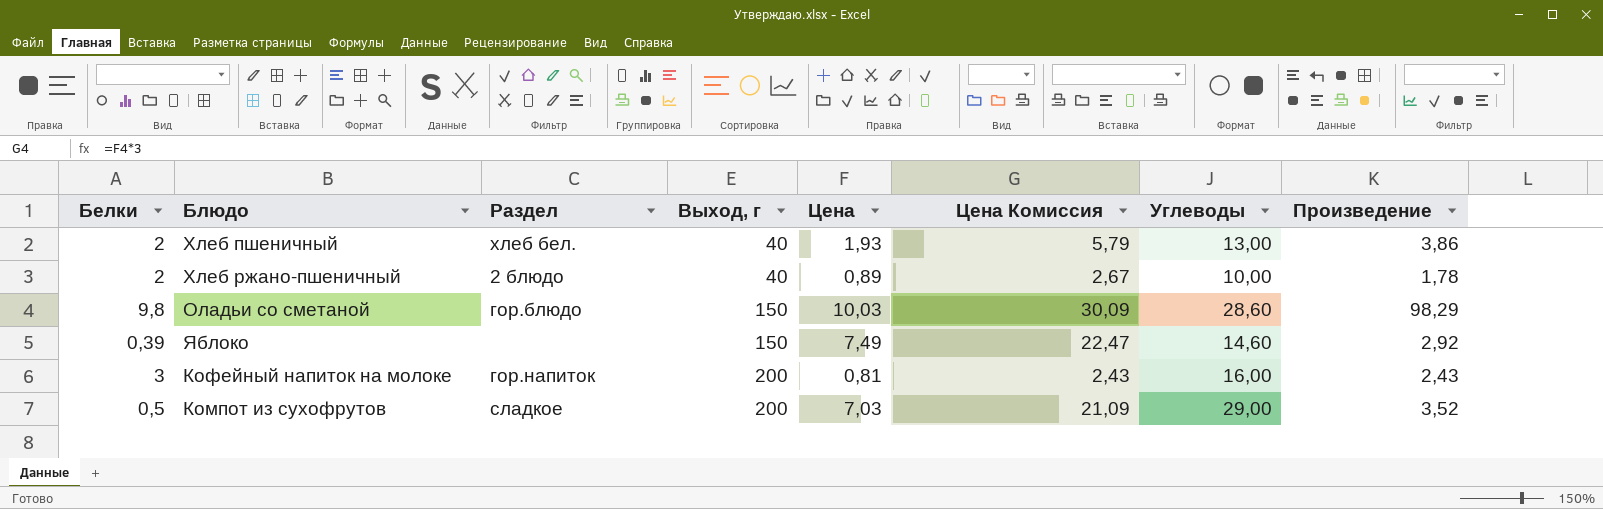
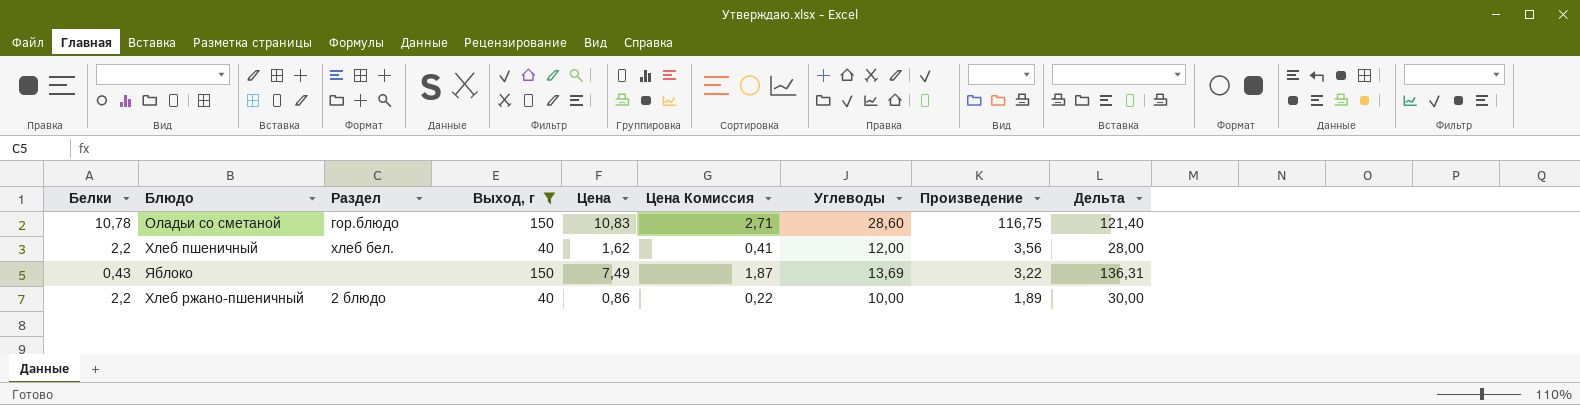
filter: none -> Выход, г != 200
row order: Выход, г ascending -> Произведение descending
column Цена Комиссия | formula: [Цена] * 3 -> [Цена] * 0,25
column Дельта | formula: none -> [Выход, г] - [Углеводы]
Оладьи со сметаной | Белки: 9,8 -> 10,78
Оладьи со сметаной | Цена: 10,03 -> 10,83
Оладьи со сметаной | Произведение: 98,29 -> 116,75
Хлеб пшеничный | Белки: 2 -> 2,2
Хлеб пшеничный | Цена: 1,93 -> 1,62
Хлеб пшеничный | Углеводы: 13,00 -> 12,00
Хлеб пшеничный | Произведение: 3,86 -> 3,56
Яблоко | Белки: 0,39 -> 0,43
Яблоко | Углеводы: 14,60 -> 13,69
Яблоко | Произведение: 2,92 -> 3,22
Хлеб ржано-пшеничный | Белки: 2 -> 2,2
Хлеб ржано-пшеничный | Цена: 0,89 -> 0,86
Хлеб ржано-пшеничный | Произведение: 1,78 -> 1,89

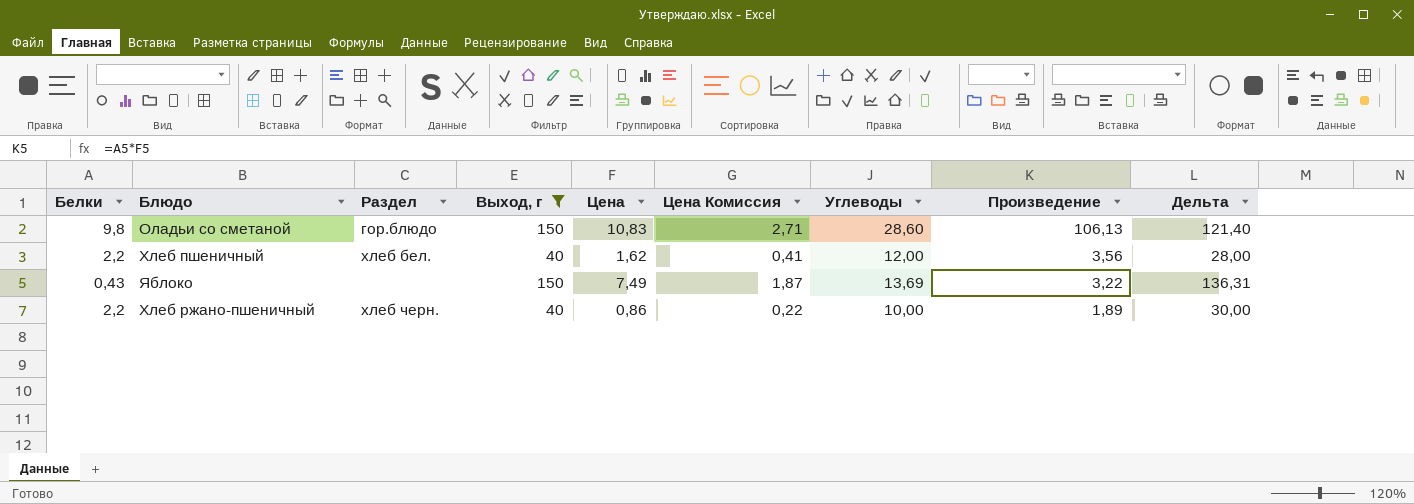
Оладьи со сметаной | Белки: 10,78 -> 9,8
Оладьи со сметаной | Произведение: 116,75 -> 106,13
Хлеб ржано-пшеничный | Раздел: 2 блюдо -> хлеб черн.

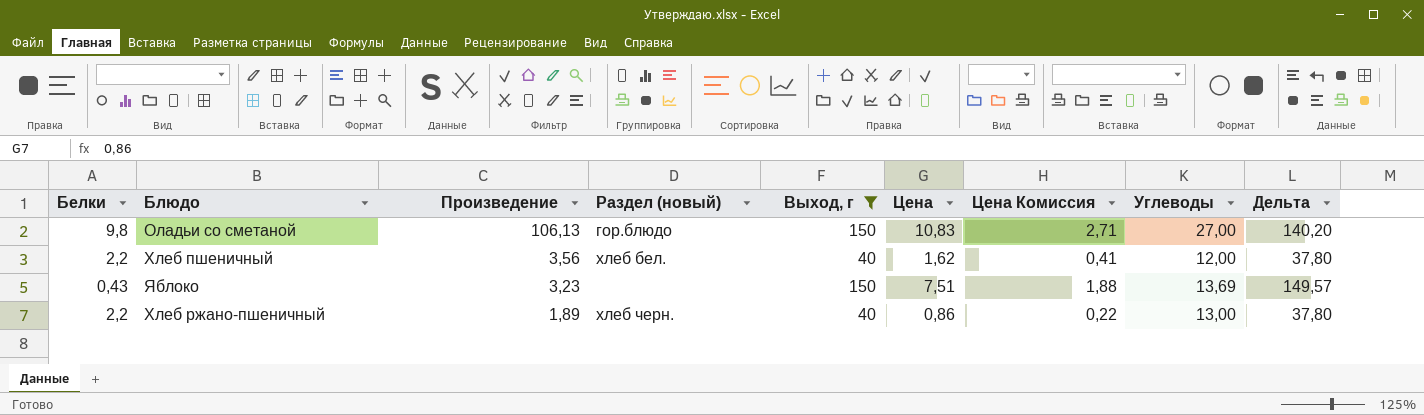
column Произведение | position: 8 -> 3
column name: Раздел -> Раздел (новый)
column Дельта | formula: [Выход, г] - [Углеводы] -> [Выход, г] - [Белки]
Оладьи со сметаной | Углеводы: 28,60 -> 27,00
Яблоко | Произведение: 3,22 -> 3,23
Яблоко | Цена: 7,49 -> 7,51
Яблоко | Цена Комиссия: 1,87 -> 1,88
Хлеб ржано-пшеничный | Углеводы: 10,00 -> 13,00

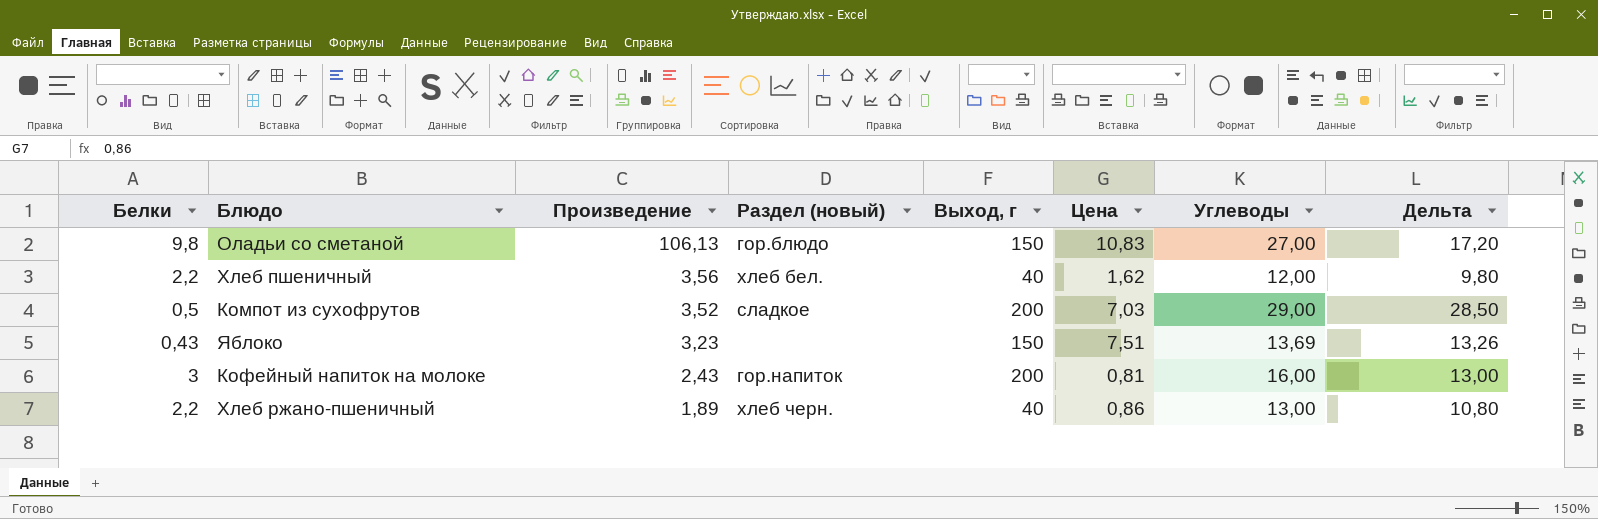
filter: Выход, г != 200 -> none
column Цена Комиссия | formula: [Цена] * 0,25 -> none
column Дельта | formula: [Выход, г] - [Белки] -> [Углеводы] - [Белки]

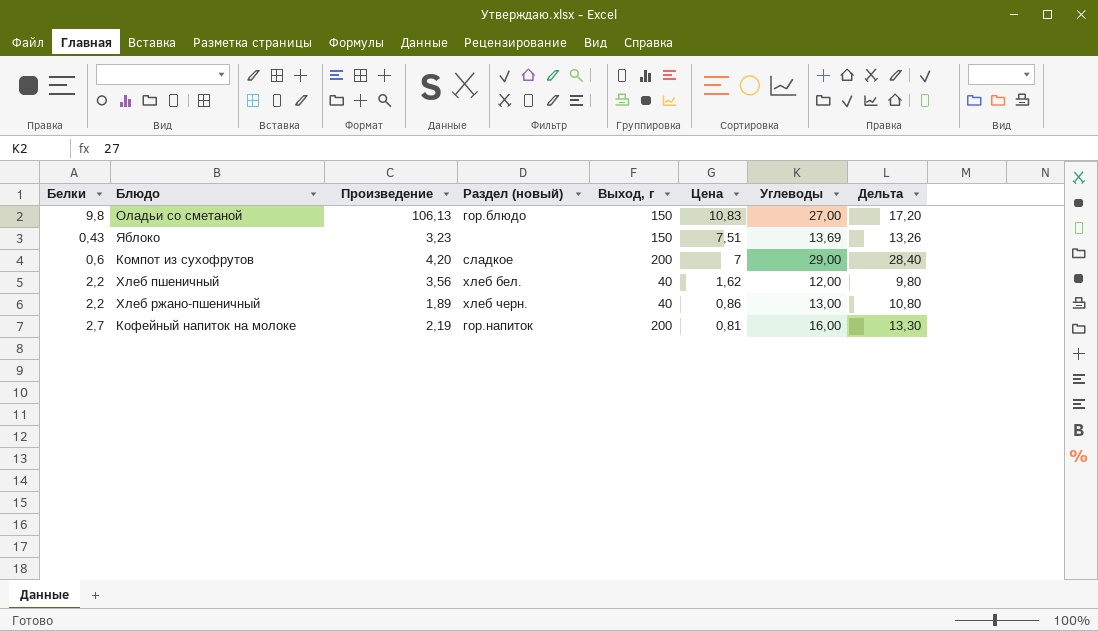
row order: Произведение descending -> Цена descending
Компот из сухофрутов | Белки: 0,5 -> 0,6
Компот из сухофрутов | Произведение: 3,52 -> 4,20
Компот из сухофрутов | Цена: 7,03 -> 7
Компот из сухофрутов | Дельта: 28,50 -> 28,40
Кофейный напиток на молоке | Белки: 3 -> 2,7
Кофейный напиток на молоке | Произведение: 2,43 -> 2,19
Кофейный напиток на молоке | Дельта: 13,00 -> 13,30

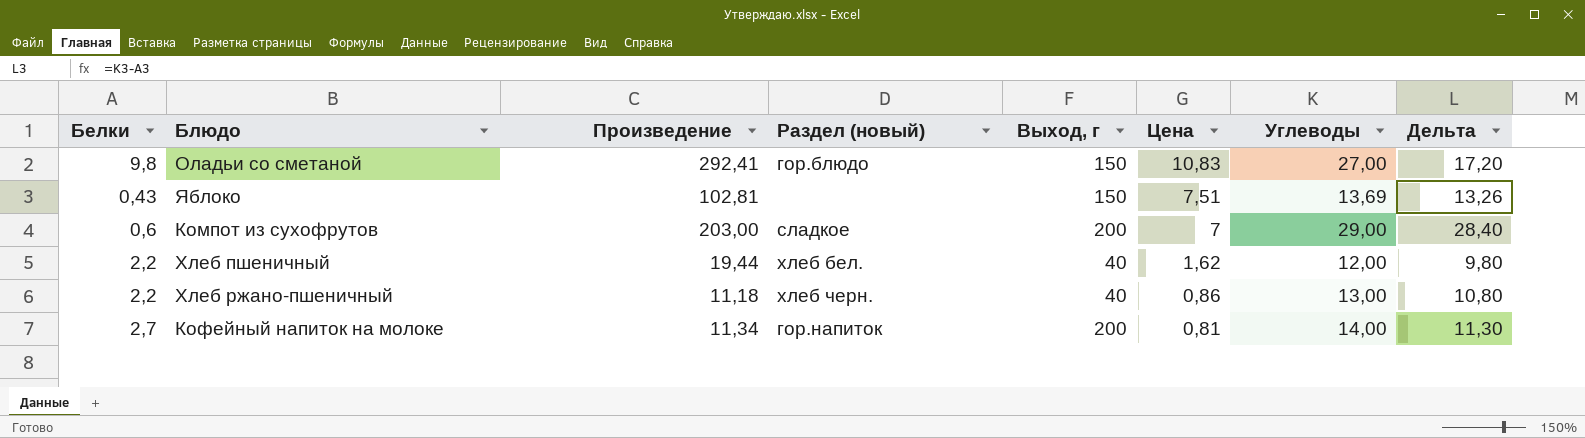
column Произведение | formula: [Белки] * [Цена] -> [Цена] * [Углеводы]
Кофейный напиток на молоке | Углеводы: 16,00 -> 14,00
Кофейный напиток на молоке | Дельта: 13,30 -> 11,30

